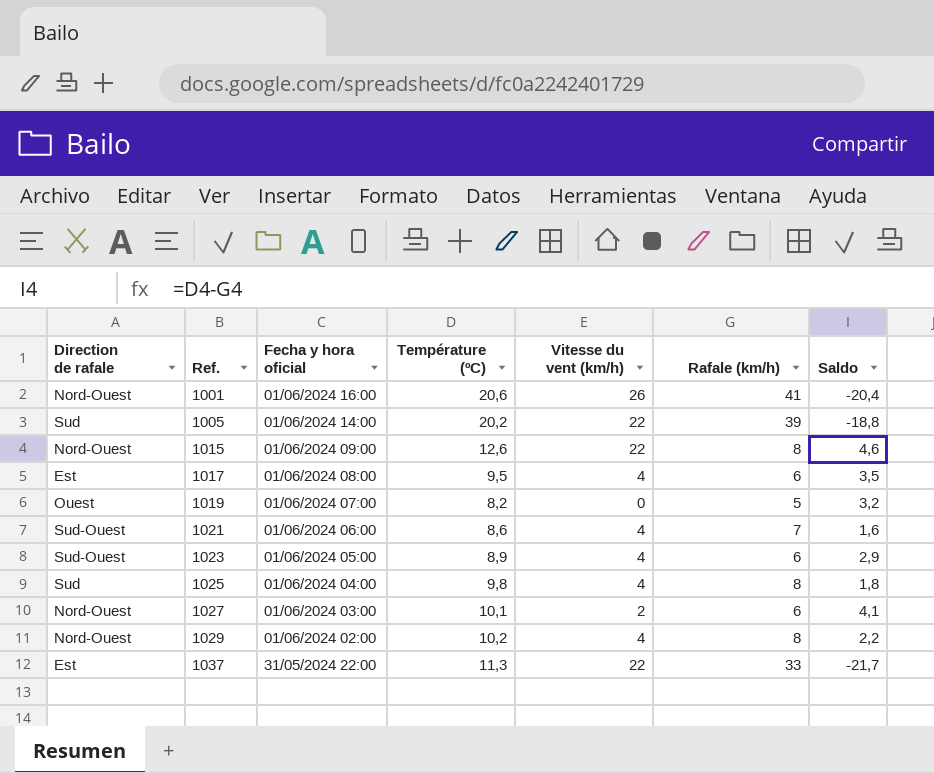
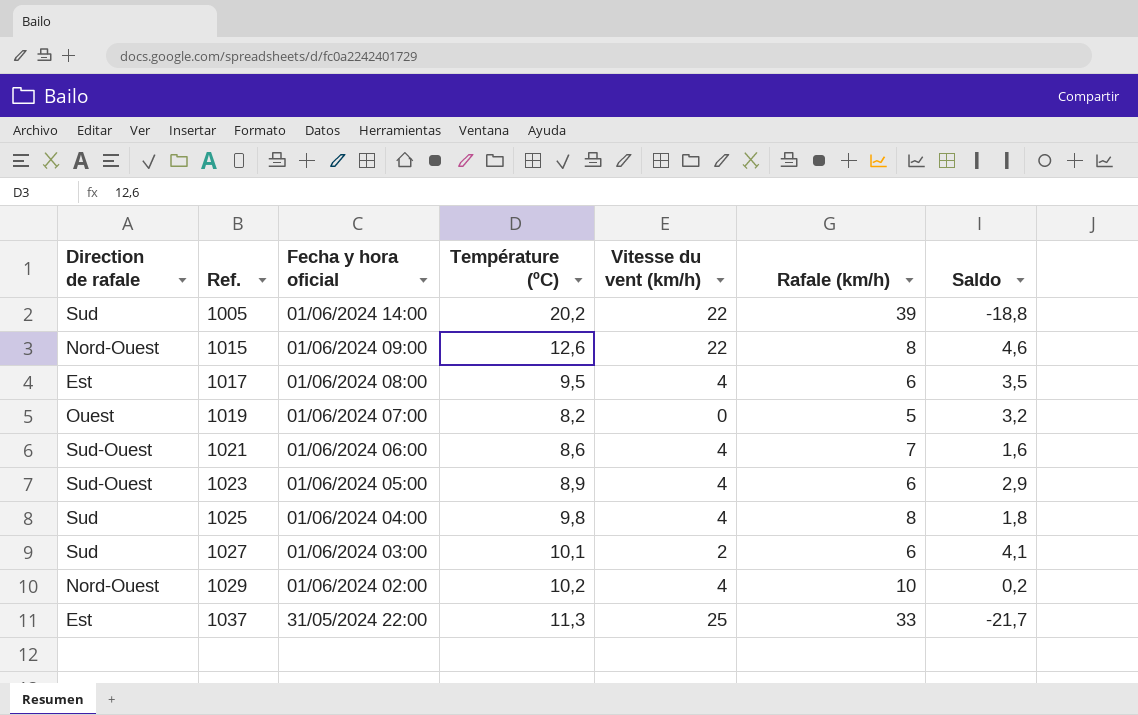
row 1001: Nord-Ouest | 01/06/2024 16:00 | 20,6 | 26 | 41 | -20,4 -> none
1027 | Direction de rafale: Nord-Ouest -> Sud
1029 | Rafale (km/h): 8 -> 10
1029 | Saldo: 2,2 -> 0,2
1037 | Vitesse du vent (km/h): 22 -> 25

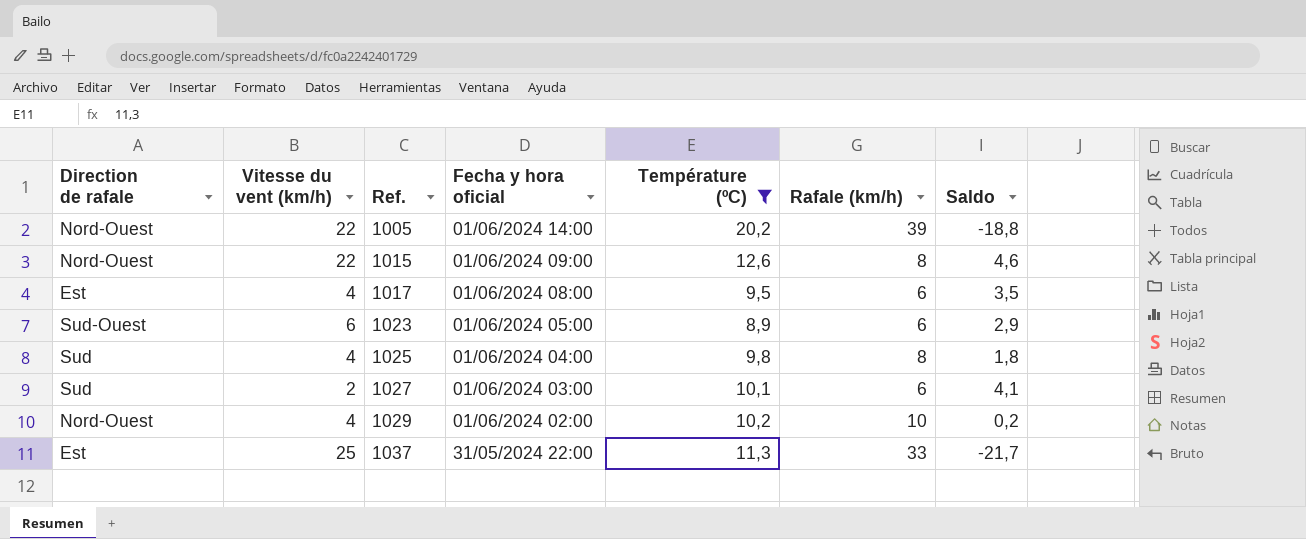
filter: none -> Température (ºC) >= 8,9
column Vitesse du vent (km/h) | position: 5 -> 2
1005 | Direction de rafale: Sud -> Nord-Ouest
1023 | Vitesse du vent (km/h): 4 -> 6

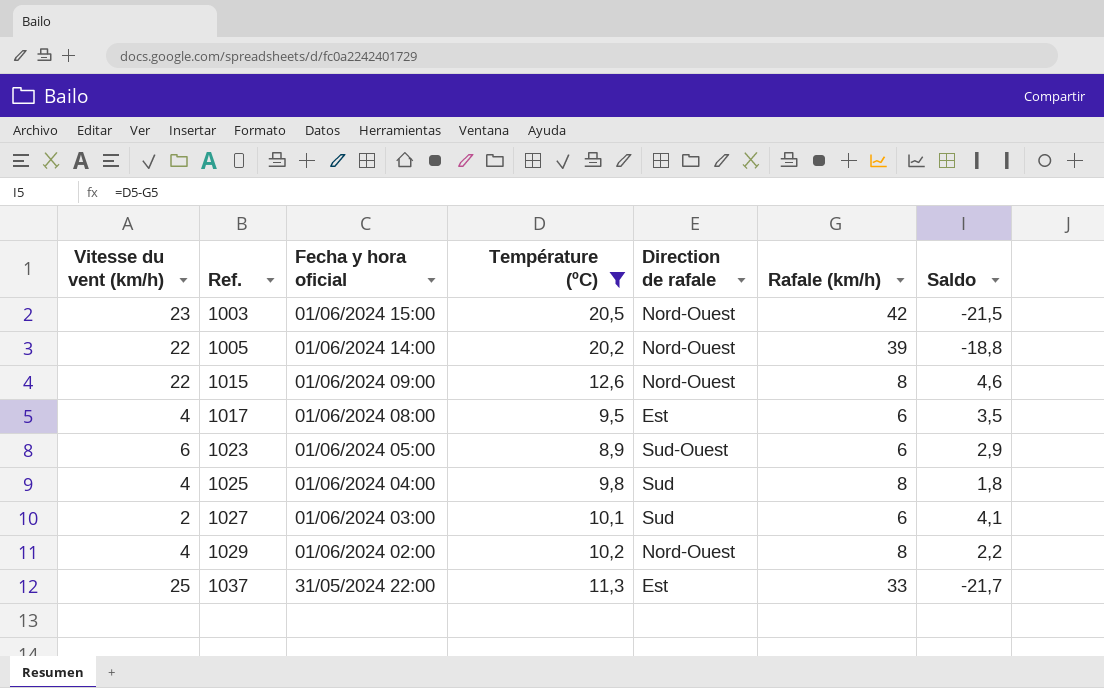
column Direction de rafale | position: 1 -> 5
row 1003: none -> 23 | 01/06/2024 15:00 | 20,5 | Nord-Ouest | 42 | -21,5
1029 | Rafale (km/h): 10 -> 8
1029 | Saldo: 0,2 -> 2,2

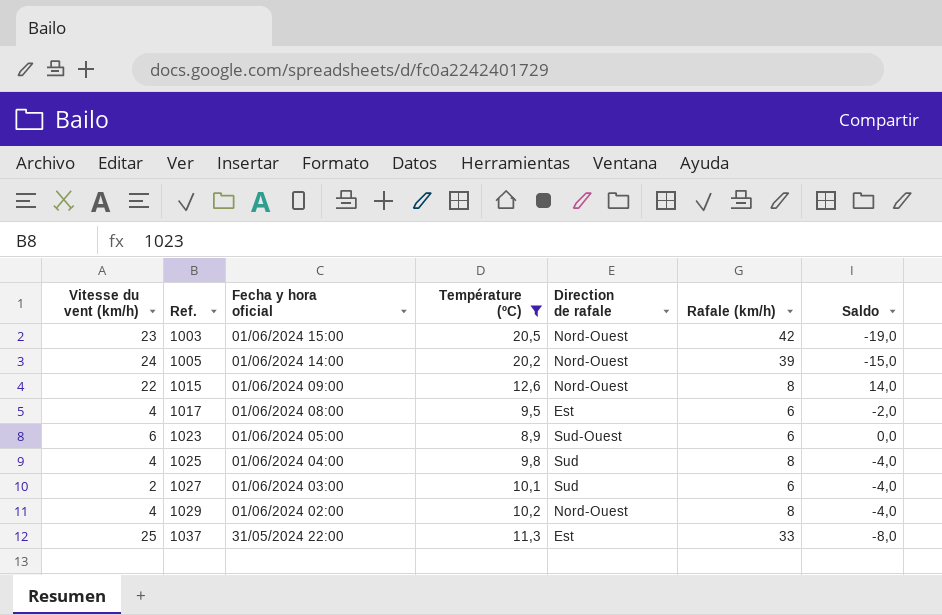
column Saldo | formula: [Température (ºC)] - [Rafale (km/h)] -> [Vitesse du vent (km/h)] - [Rafale (km/h)]
1005 | Vitesse du vent (km/h): 22 -> 24

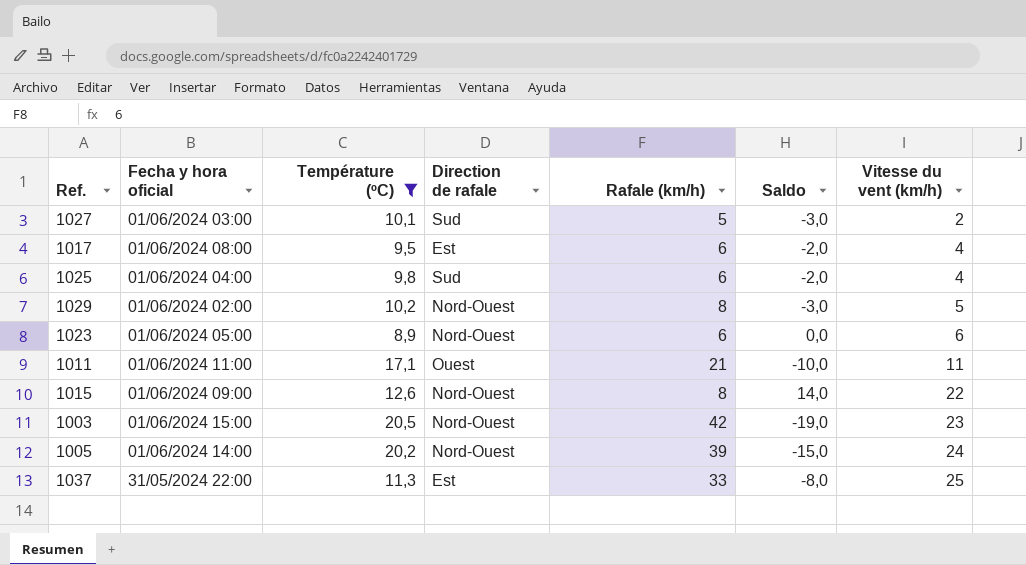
row order: Ref. ascending -> Vitesse du vent (km/h) ascending
column Vitesse du vent (km/h) | position: 1 -> 7
1027 | Rafale (km/h): 6 -> 5
1027 | Saldo: -4,0 -> -3,0
1025 | Rafale (km/h): 8 -> 6
1025 | Saldo: -4,0 -> -2,0
1029 | Saldo: -4,0 -> -3,0
1029 | Vitesse du vent (km/h): 4 -> 5
1023 | Direction de rafale: Sud-Ouest -> Nord-Ouest
row 1011: none -> 01/06/2024 11:00 | 17,1 | Ouest | 21 | -10,0 | 11

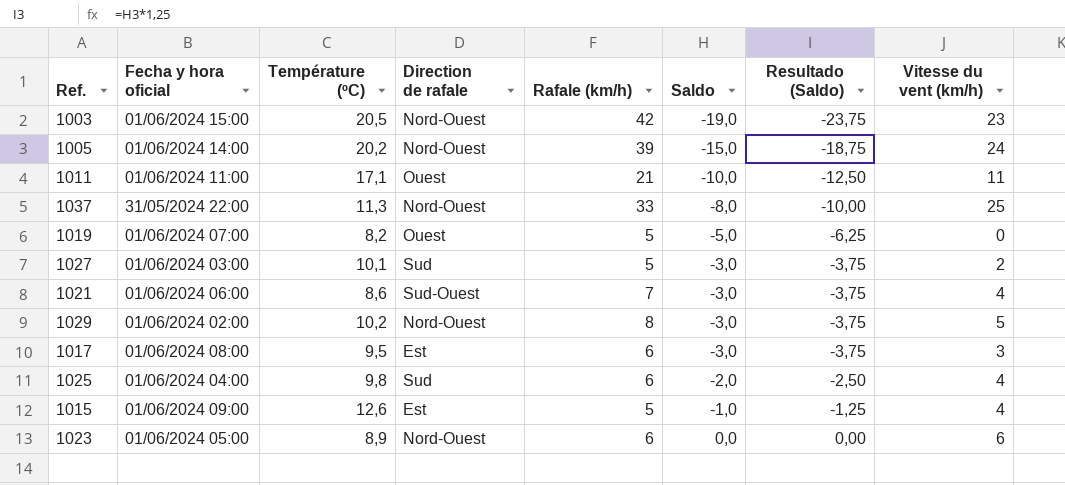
filter: Température (ºC) >= 8,9 -> none
row order: Vitesse du vent (km/h) ascending -> Saldo ascending
column Resultado (Saldo) | formula: none -> [Saldo] * 1,25
1037 | Direction de rafale: Est -> Nord-Ouest
1017 | Saldo: -2,0 -> -3,0
1017 | Vitesse du vent (km/h): 4 -> 3
1015 | Direction de rafale: Nord-Ouest -> Est
1015 | Rafale (km/h): 8 -> 5
1015 | Saldo: 14,0 -> -1,0
1015 | Vitesse du vent (km/h): 22 -> 4

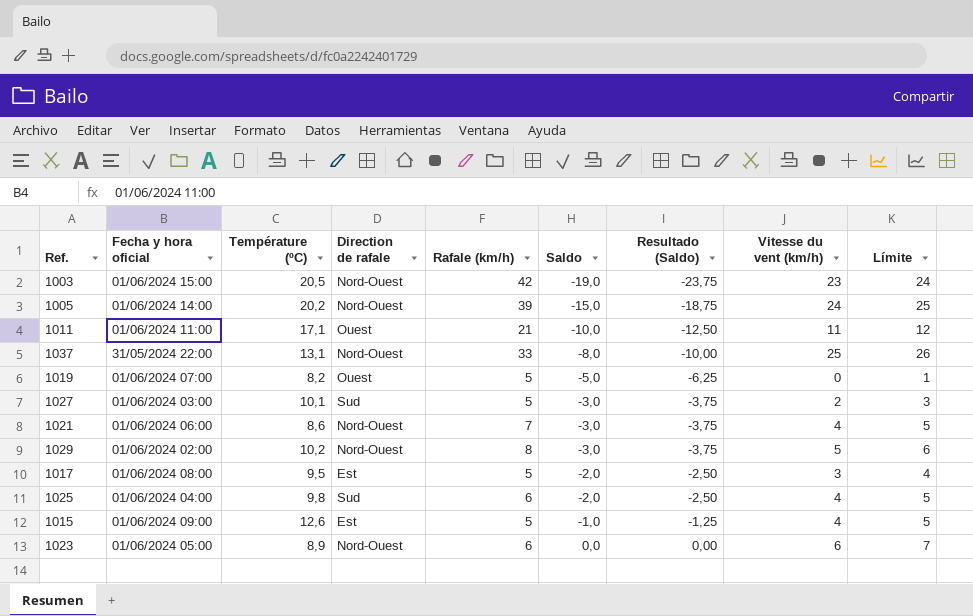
column Límite | formula: none -> [Vitesse du vent (km/h)] + 1
1037 | Température (ºC): 11,3 -> 13,1
1021 | Direction de rafale: Sud-Ouest -> Nord-Ouest
1017 | Rafale (km/h): 6 -> 5
1017 | Saldo: -3,0 -> -2,0
1017 | Resultado (Saldo): -3,75 -> -2,50

